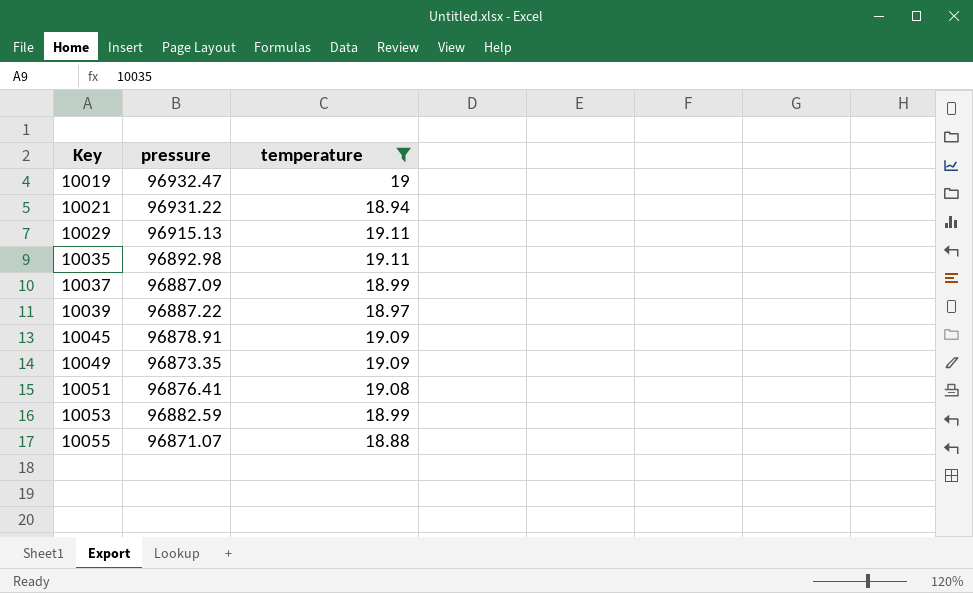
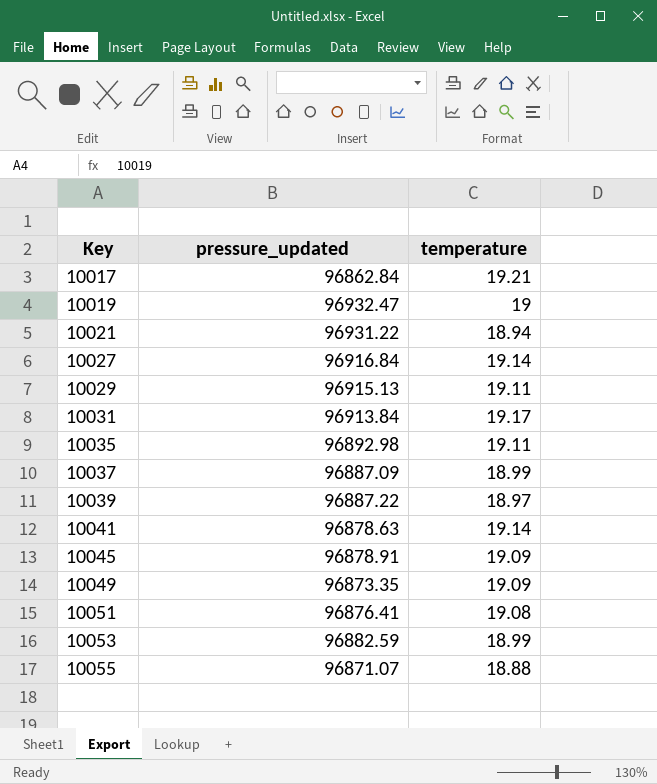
filter: temperature <= 19.11 -> none
column name: pressure -> pressure_updated

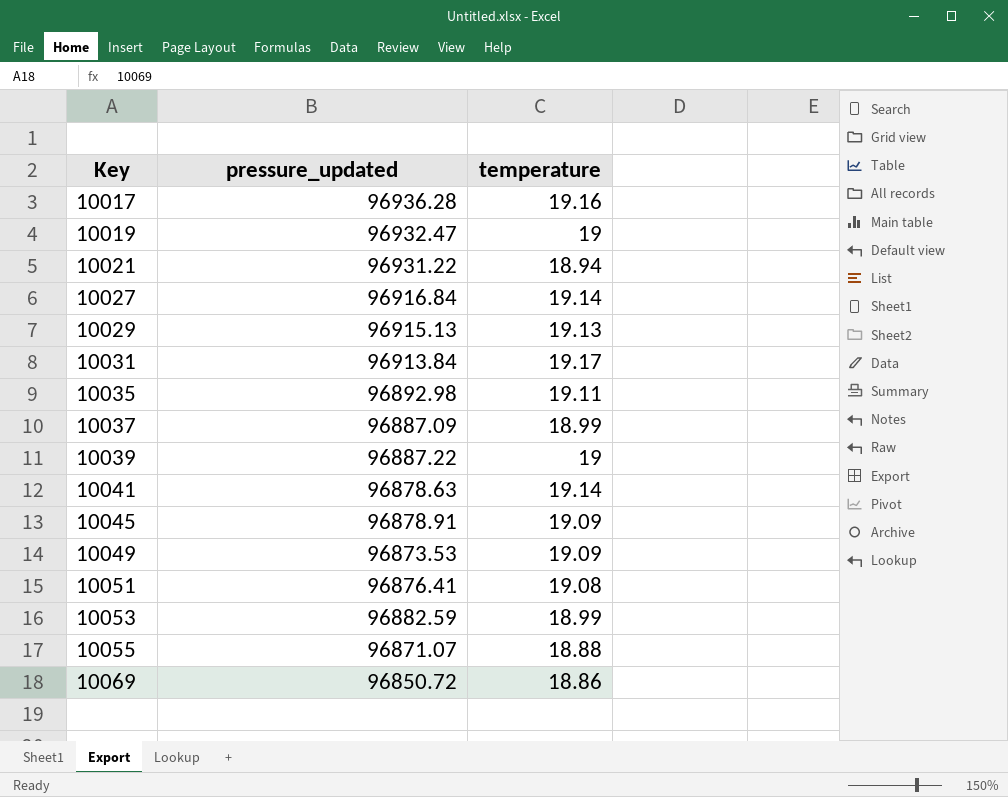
10017 | pressure_updated: 96862.84 -> 96936.28
10017 | temperature: 19.21 -> 19.16
10029 | temperature: 19.11 -> 19.13
10039 | temperature: 18.97 -> 19
10049 | pressure_updated: 96873.35 -> 96873.53
row 10069: none -> 96850.72 | 18.86

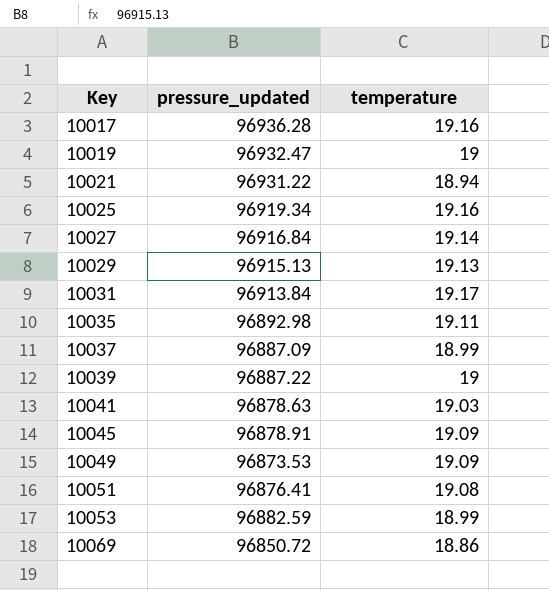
row 10055: 96871.07 | 18.88 -> none
row 10025: none -> 96919.34 | 19.16
10041 | temperature: 19.14 -> 19.03

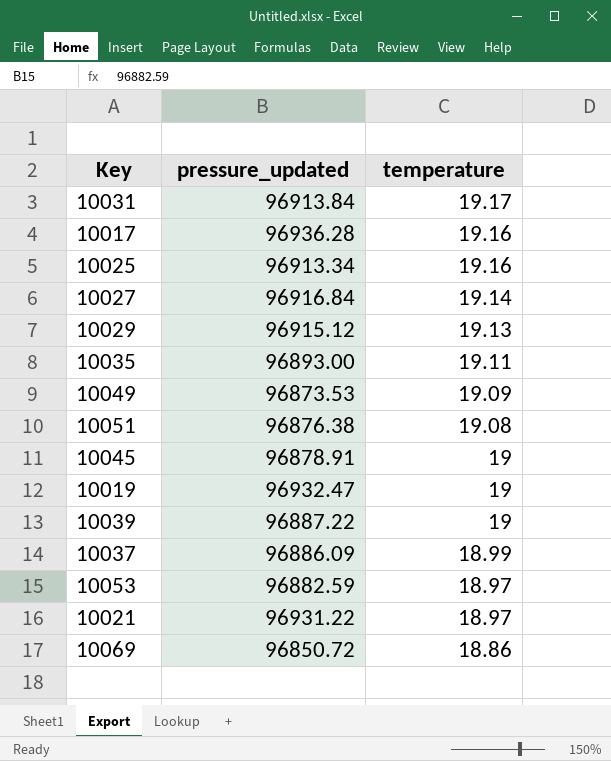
row order: Key ascending -> temperature descending
row 10041: 96878.63 | 19.03 -> none
10025 | pressure_updated: 96919.34 -> 96913.34
10029 | pressure_updated: 96915.13 -> 96915.12
10035 | pressure_updated: 96892.98 -> 96893.00
10051 | pressure_updated: 96876.41 -> 96876.38
10045 | temperature: 19.09 -> 19
10037 | pressure_updated: 96887.09 -> 96886.09
10053 | temperature: 18.99 -> 18.97
10021 | temperature: 18.94 -> 18.97

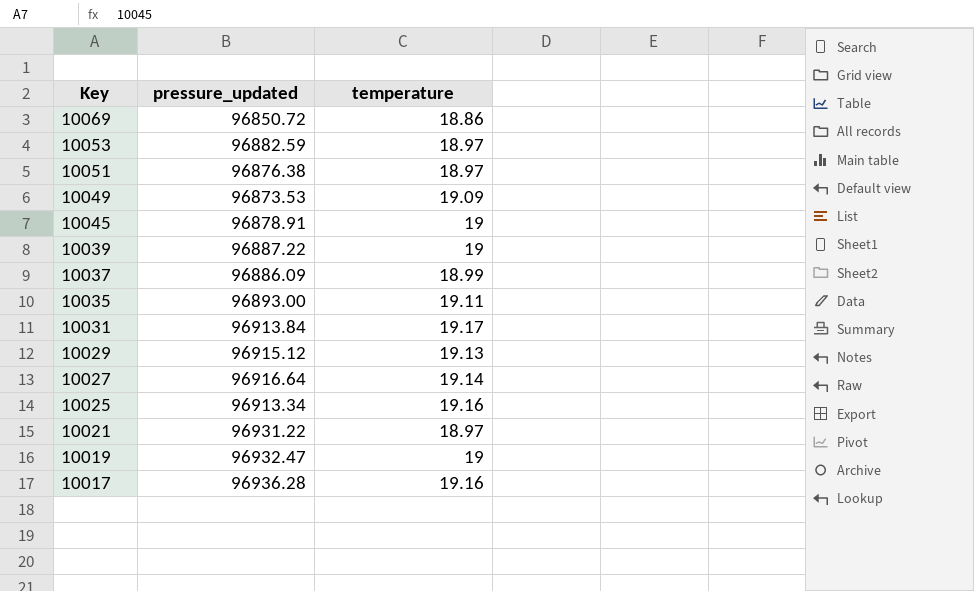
row order: temperature descending -> Key descending
10051 | temperature: 19.08 -> 18.97
10027 | pressure_updated: 96916.84 -> 96916.64

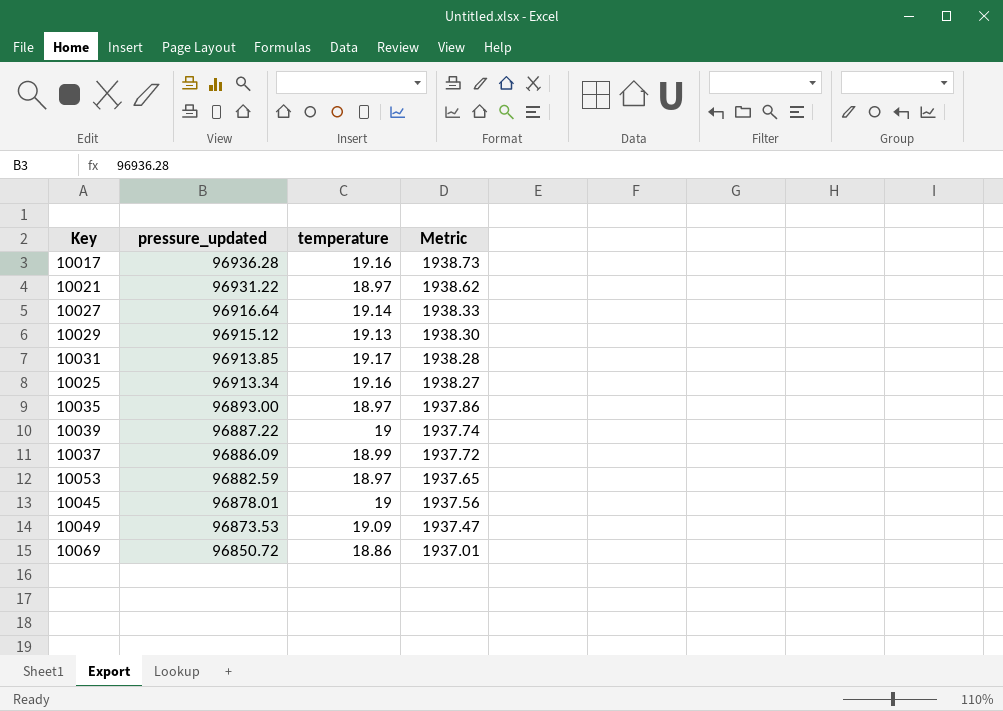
row order: Key descending -> pressure_updated descending
column Metric | formula: none -> [pressure_updated] * 0.02
row 10051: 96876.38 | 18.97 -> none
row 10019: 96932.47 | 19 -> none
10031 | pressure_updated: 96913.84 -> 96913.85
10035 | temperature: 19.11 -> 18.97
10045 | pressure_updated: 96878.91 -> 96878.01

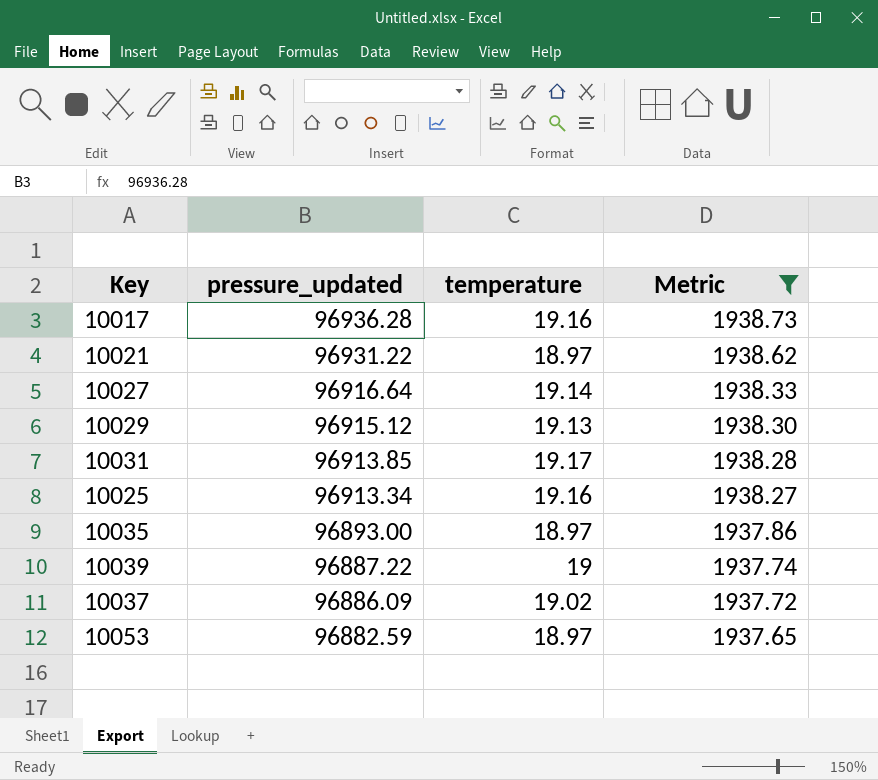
filter: none -> Metric >= 1937.65
10037 | temperature: 18.99 -> 19.02

